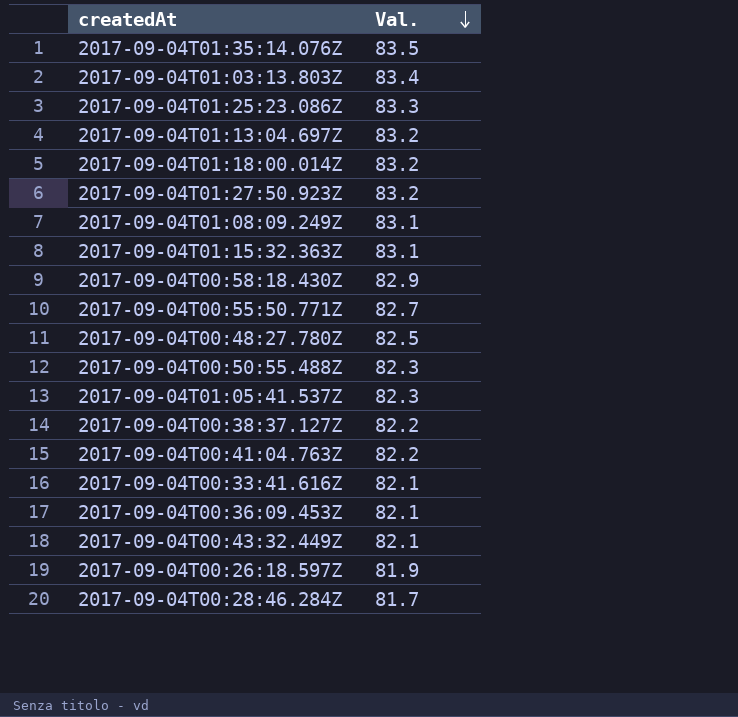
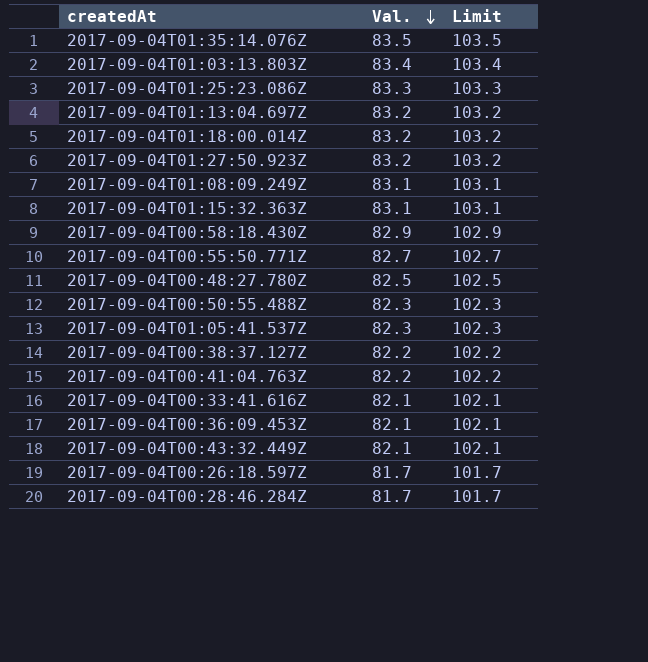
column Limit | formula: none -> [Val.] + 20
2017-09-04T00:26:18.597Z | Val.: 81.9 -> 81.7

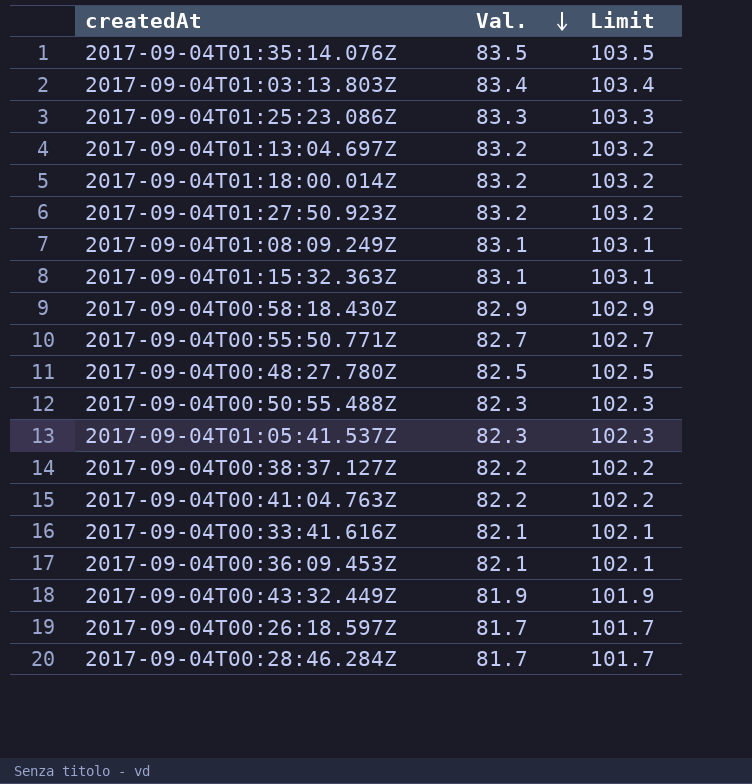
2017-09-04T00:43:32.449Z | Val.: 82.1 -> 81.9
2017-09-04T00:43:32.449Z | Limit: 102.1 -> 101.9

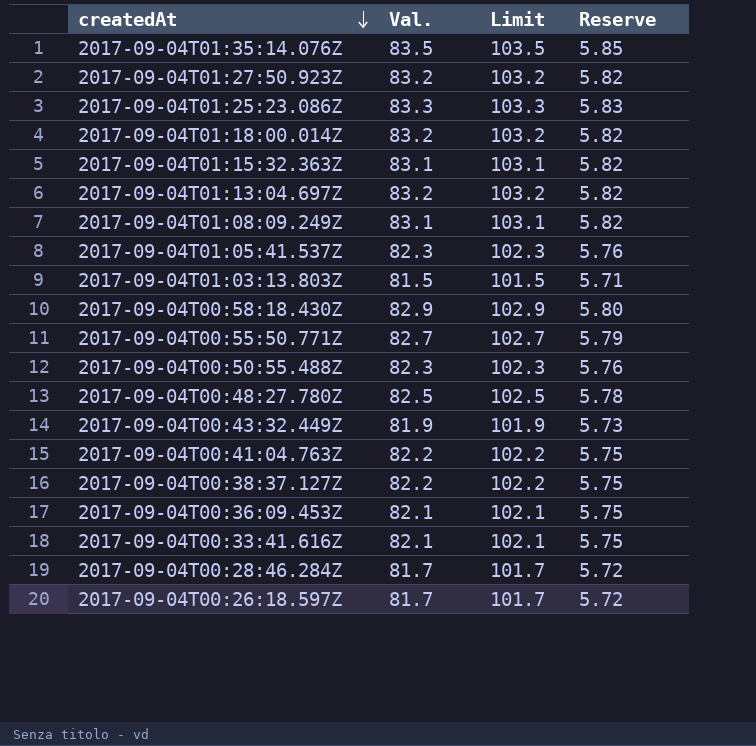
row order: Val. descending -> createdAt descending
column Reserve | formula: none -> [Val.] * 0.07
2017-09-04T01:03:13.803Z | Val.: 83.4 -> 81.5
2017-09-04T01:03:13.803Z | Limit: 103.4 -> 101.5

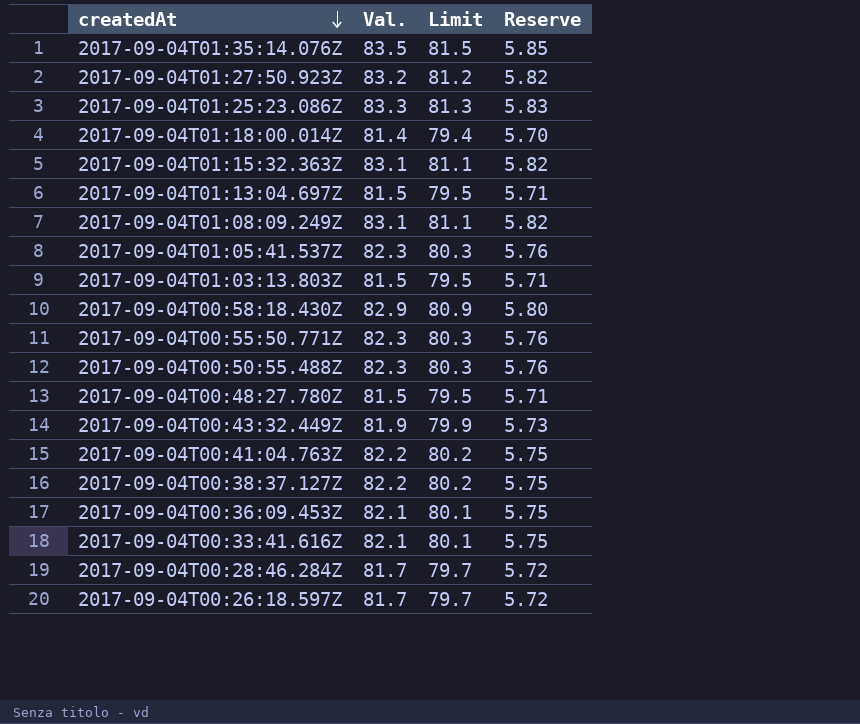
column Limit | formula: [Val.] + 20 -> [Val.] - 2
2017-09-04T01:18:00.014Z | Val.: 83.2 -> 81.4
2017-09-04T01:18:00.014Z | Reserve: 5.82 -> 5.70
2017-09-04T01:13:04.697Z | Val.: 83.2 -> 81.5
2017-09-04T01:13:04.697Z | Reserve: 5.82 -> 5.71
2017-09-04T00:55:50.771Z | Val.: 82.7 -> 82.3
2017-09-04T00:55:50.771Z | Reserve: 5.79 -> 5.76
2017-09-04T00:48:27.780Z | Val.: 82.5 -> 81.5
2017-09-04T00:48:27.780Z | Reserve: 5.78 -> 5.71

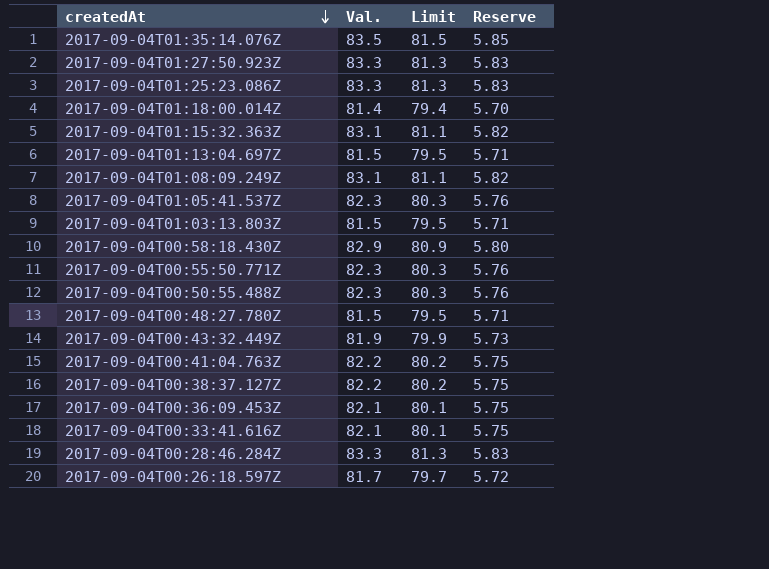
2017-09-04T01:27:50.923Z | Val.: 83.2 -> 83.3
2017-09-04T01:27:50.923Z | Limit: 81.2 -> 81.3
2017-09-04T01:27:50.923Z | Reserve: 5.82 -> 5.83
2017-09-04T00:28:46.284Z | Val.: 81.7 -> 83.3
2017-09-04T00:28:46.284Z | Limit: 79.7 -> 81.3
2017-09-04T00:28:46.284Z | Reserve: 5.72 -> 5.83

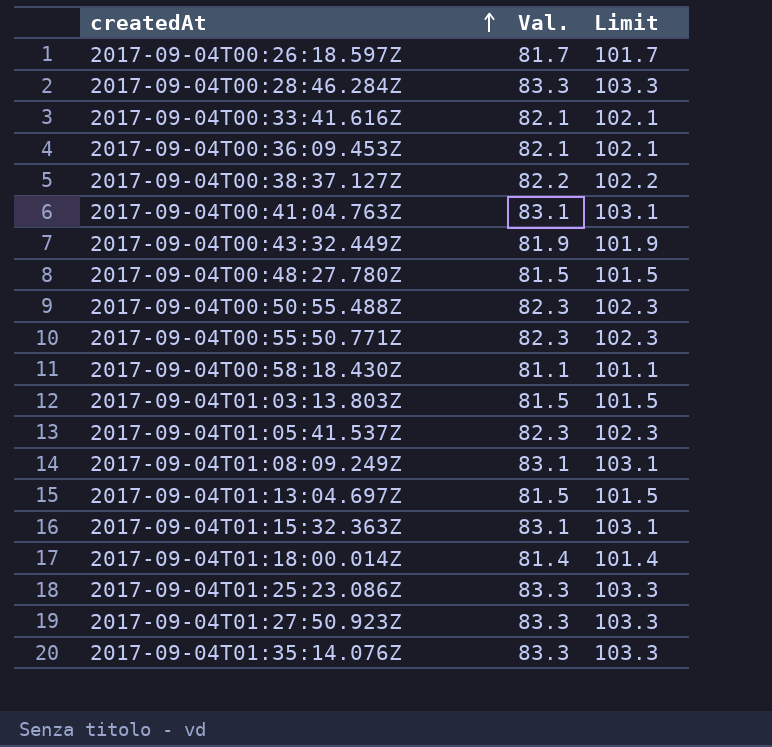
row order: createdAt descending -> createdAt ascending
column Reserve | formula: [Val.] * 0.07 -> none
column Limit | formula: [Val.] - 2 -> [Val.] + 20
2017-09-04T00:41:04.763Z | Val.: 82.2 -> 83.1
2017-09-04T00:58:18.430Z | Val.: 82.9 -> 81.1
2017-09-04T01:35:14.076Z | Val.: 83.5 -> 83.3

